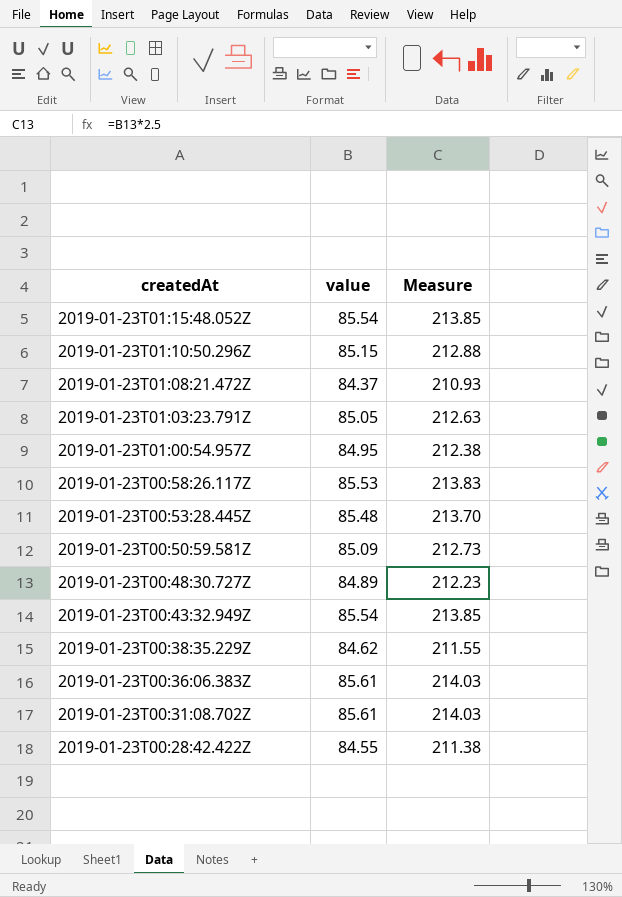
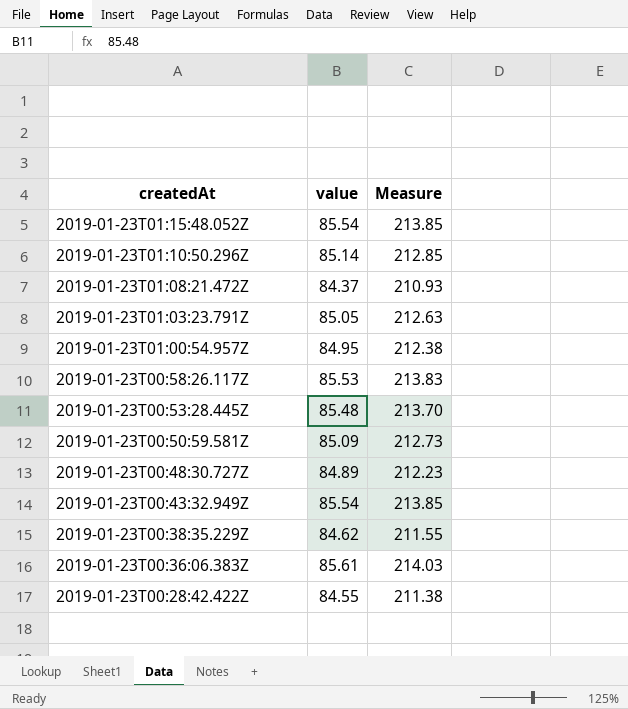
row 2019-01-23T00:31:08.702Z: 85.61 | 214.03 -> none
2019-01-23T01:10:50.296Z | value: 85.15 -> 85.14
2019-01-23T01:10:50.296Z | Measure: 212.88 -> 212.85

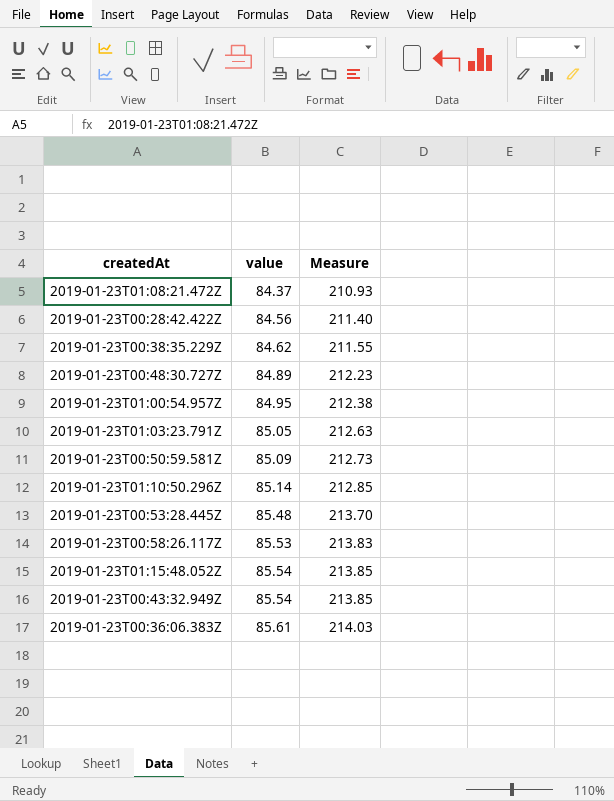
row order: createdAt descending -> value ascending
2019-01-23T00:28:42.422Z | value: 84.55 -> 84.56
2019-01-23T00:28:42.422Z | Measure: 211.38 -> 211.40

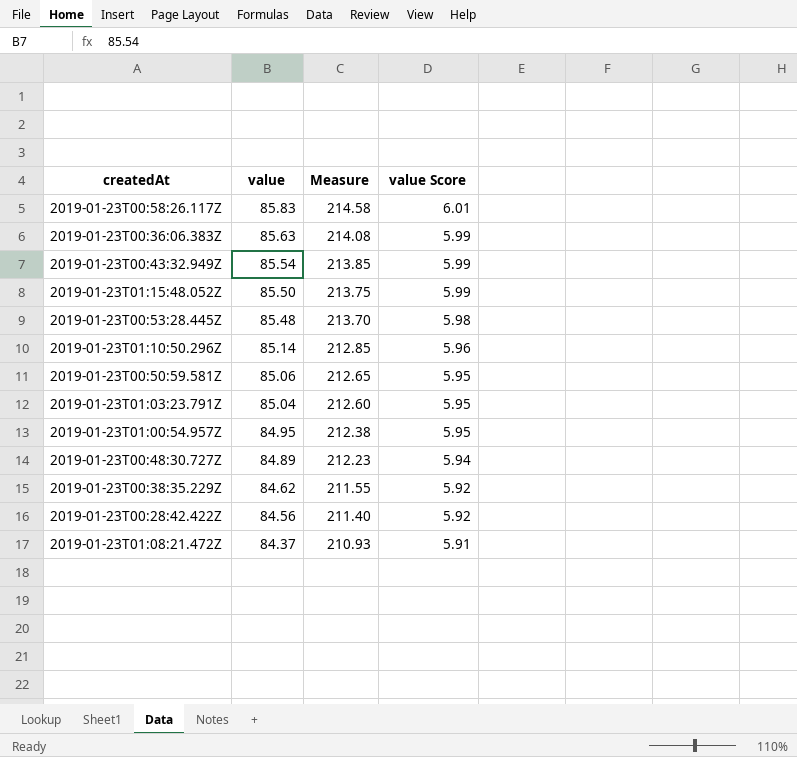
row order: value ascending -> value descending
column value Score | formula: none -> [value] * 0.07
2019-01-23T00:58:26.117Z | value: 85.53 -> 85.83
2019-01-23T00:58:26.117Z | Measure: 213.83 -> 214.58
2019-01-23T00:36:06.383Z | value: 85.61 -> 85.63
2019-01-23T00:36:06.383Z | Measure: 214.03 -> 214.08
2019-01-23T01:15:48.052Z | value: 85.54 -> 85.50
2019-01-23T01:15:48.052Z | Measure: 213.85 -> 213.75
2019-01-23T00:50:59.581Z | value: 85.09 -> 85.06
2019-01-23T00:50:59.581Z | Measure: 212.73 -> 212.65
2019-01-23T01:03:23.791Z | value: 85.05 -> 85.04
2019-01-23T01:03:23.791Z | Measure: 212.63 -> 212.60

